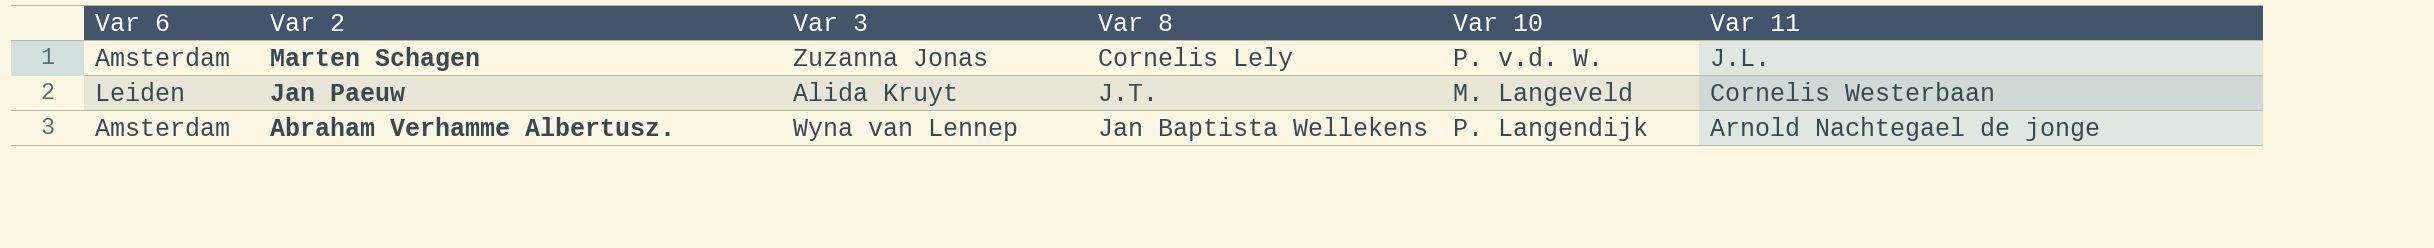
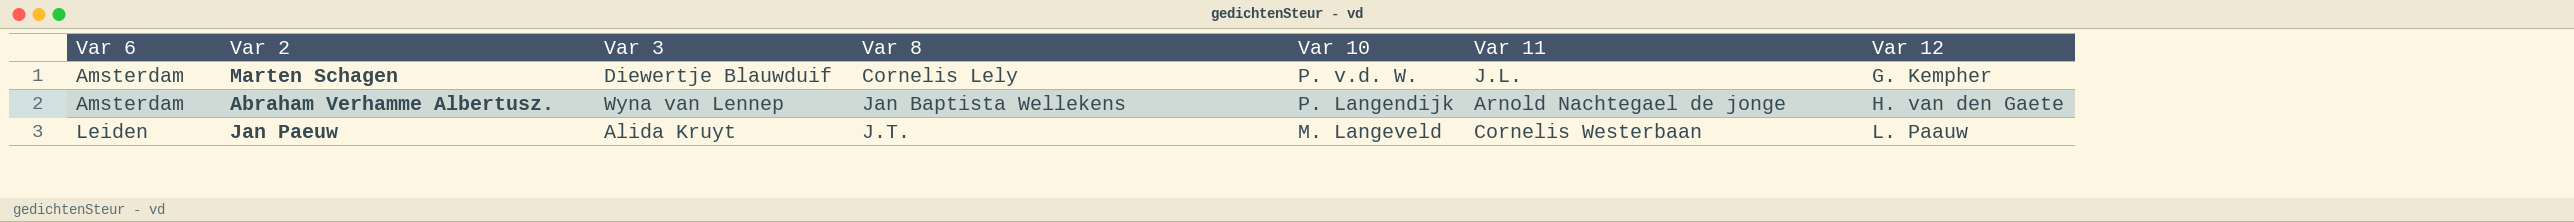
row order: Var 2 descending -> Var 6 ascending
column Var 12 | position: none -> 7
Marten Schagen | Var 3: Zuzanna Jonas -> Diewertje Blauwduif

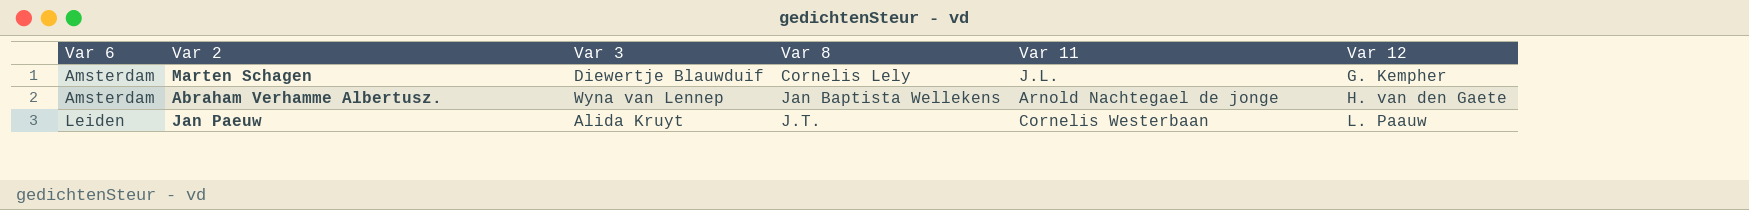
column Var 10 | position: 5 -> none

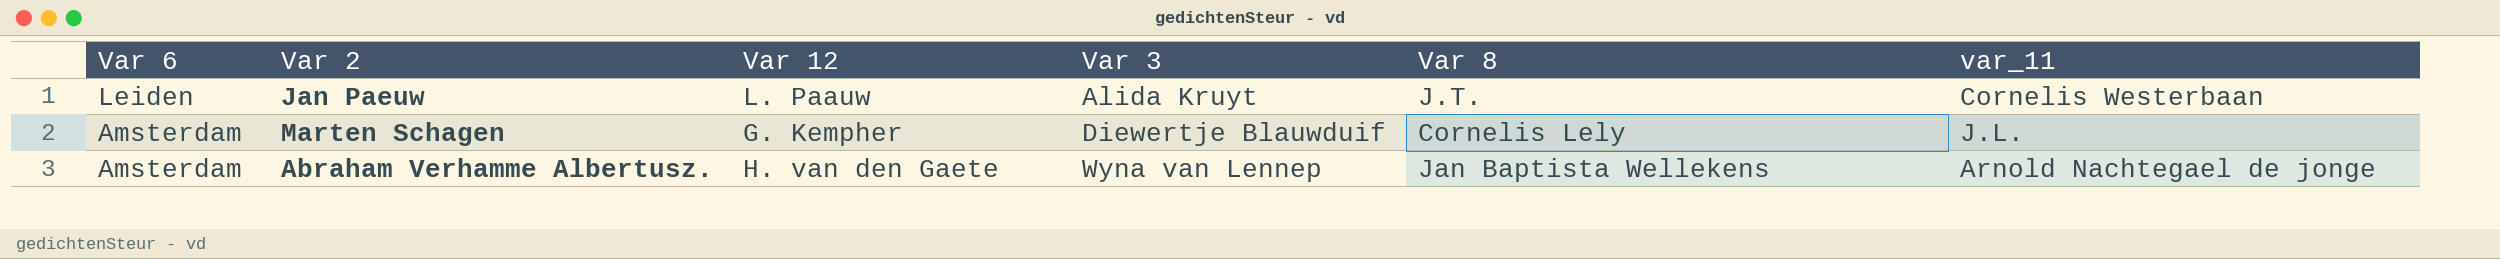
row order: Var 6 ascending -> Var 6 descending
column Var 12 | position: 6 -> 3
column name: Var 11 -> var_11

